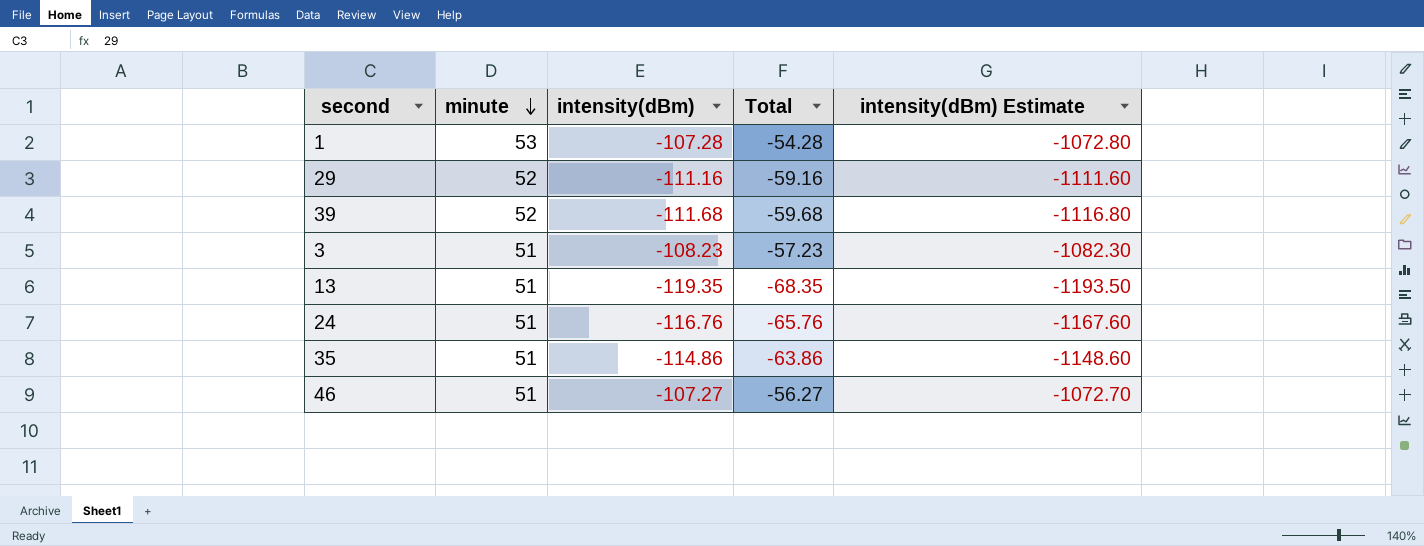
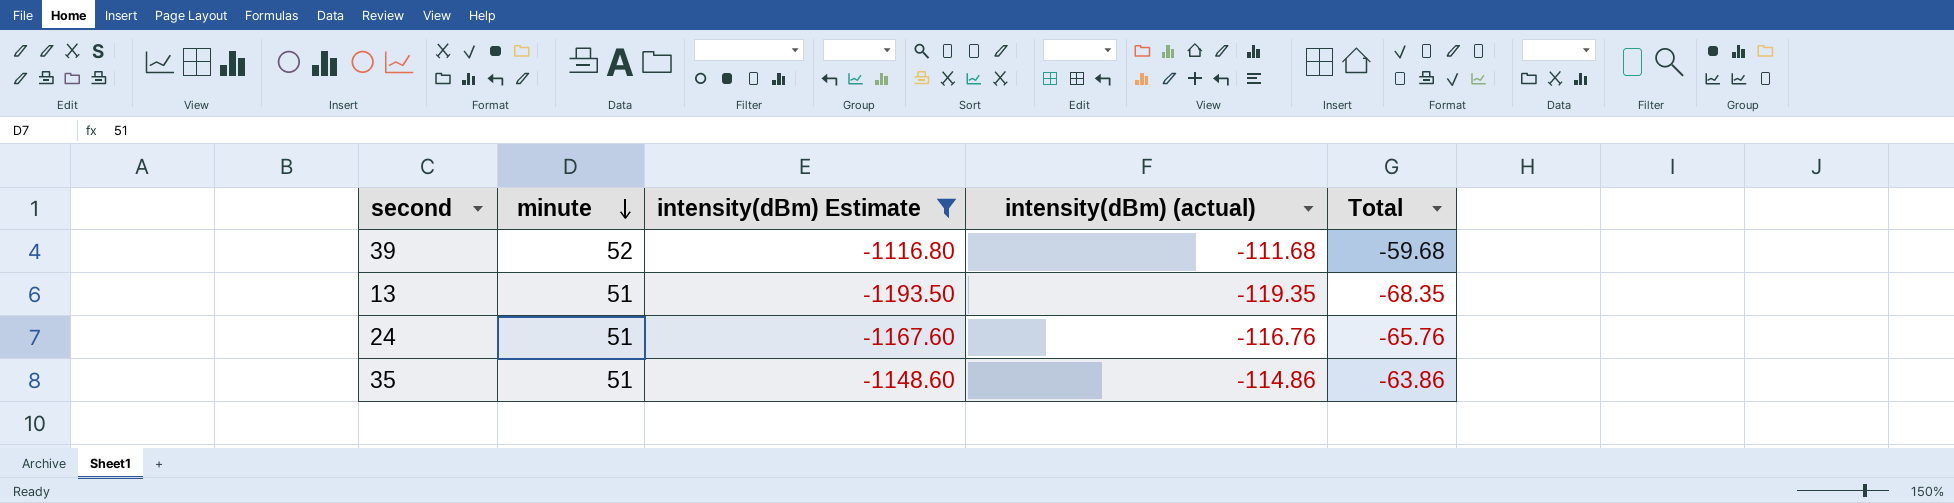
filter: none -> intensity(dBm) Estimate <= -1116.80
column intensity(dBm) Estimate | position: 5 -> 3
column name: intensity(dBm) -> intensity(dBm) (actual)

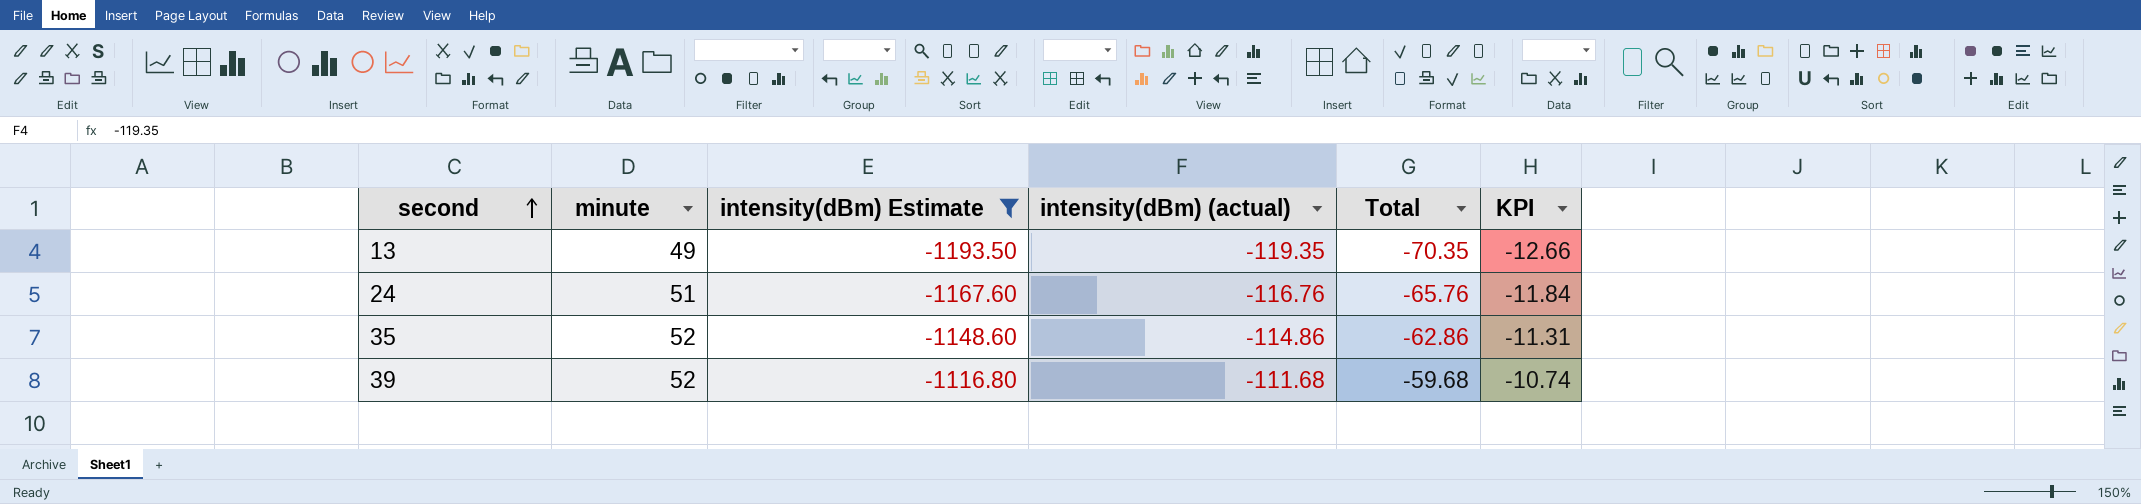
row order: minute descending -> second ascending
column KPI | formula: none -> [Total] * 0.18
13 | minute: 51 -> 49
13 | Total: -68.35 -> -70.35
35 | minute: 51 -> 52
35 | Total: -63.86 -> -62.86

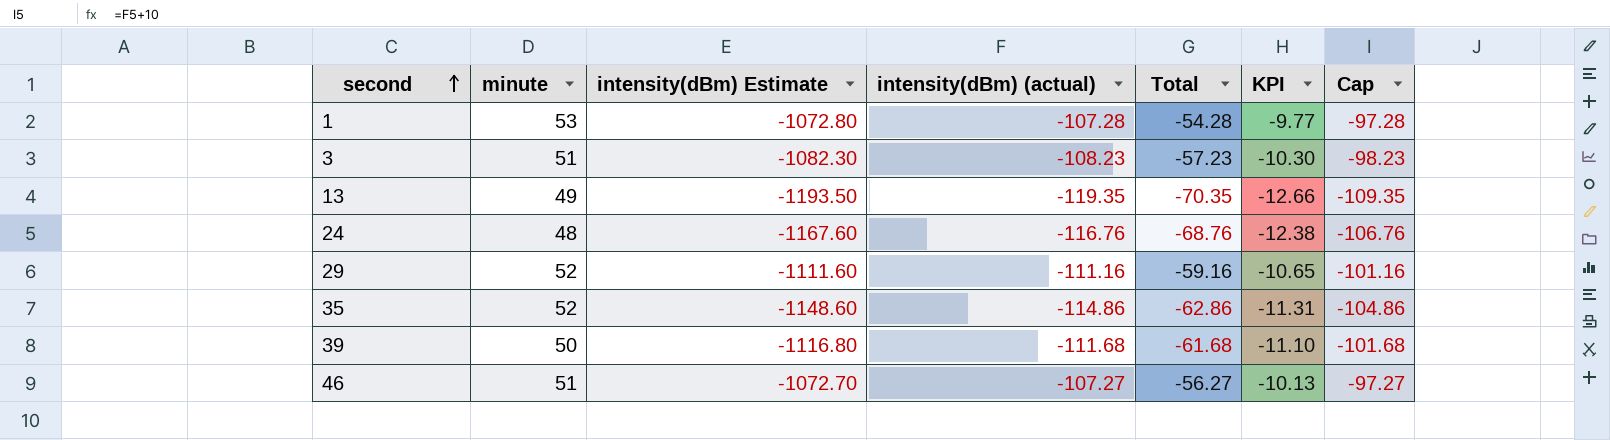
filter: intensity(dBm) Estimate <= -1116.80 -> none
column Cap | formula: none -> [intensity(dBm) (actual)] + 10
24 | minute: 51 -> 48
24 | Total: -65.76 -> -68.76
24 | KPI: -11.84 -> -12.38
39 | minute: 52 -> 50
39 | Total: -59.68 -> -61.68
39 | KPI: -10.74 -> -11.10

